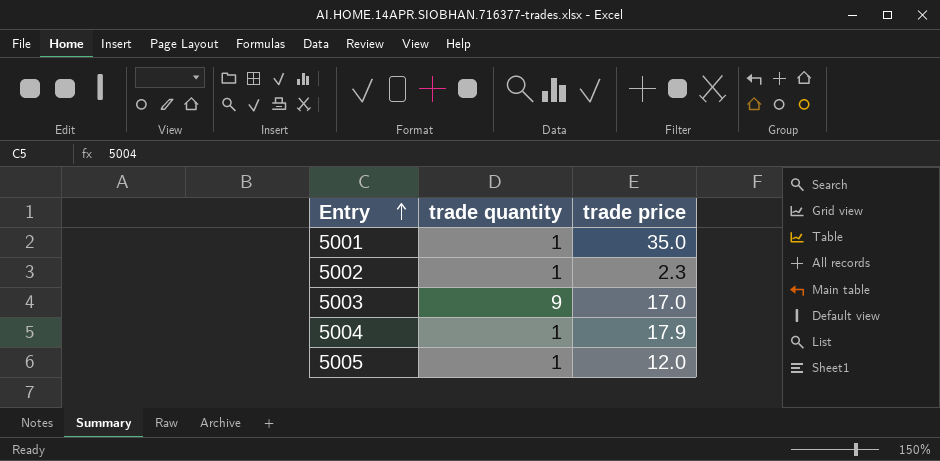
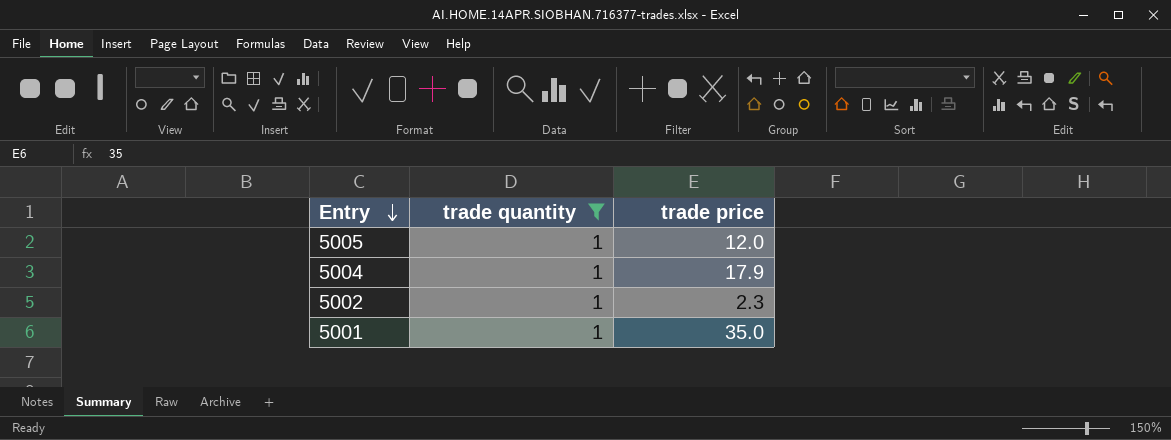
filter: none -> trade quantity = 1
row order: Entry ascending -> Entry descending

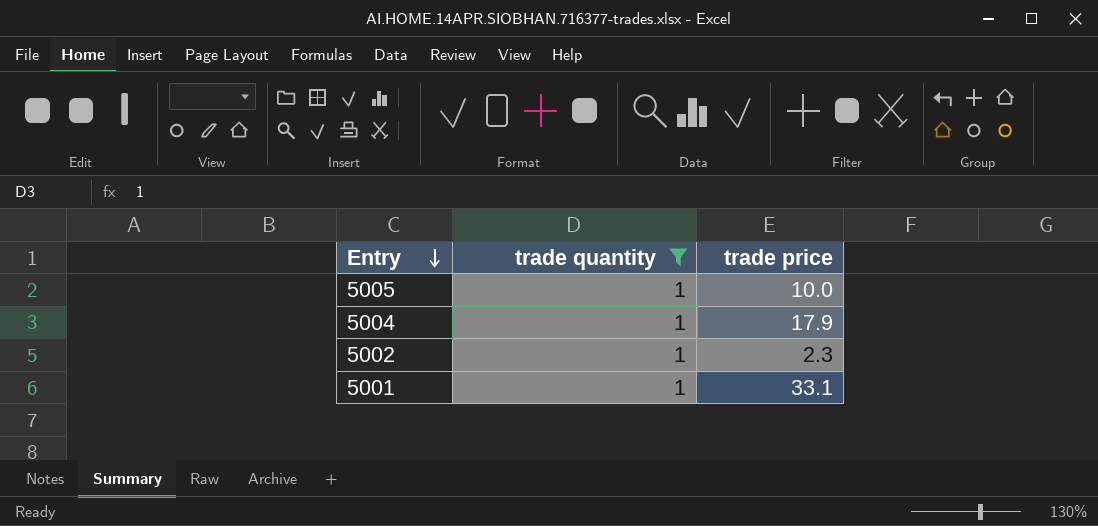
5005 | trade price: 12.0 -> 10.0
5001 | trade price: 35.0 -> 33.1

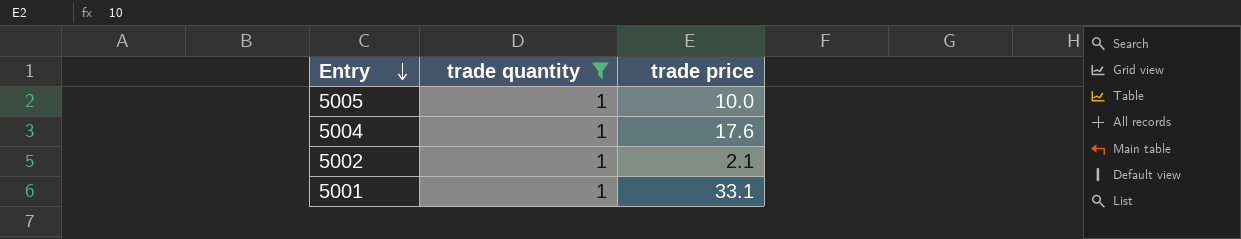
5004 | trade price: 17.9 -> 17.6
5002 | trade price: 2.3 -> 2.1

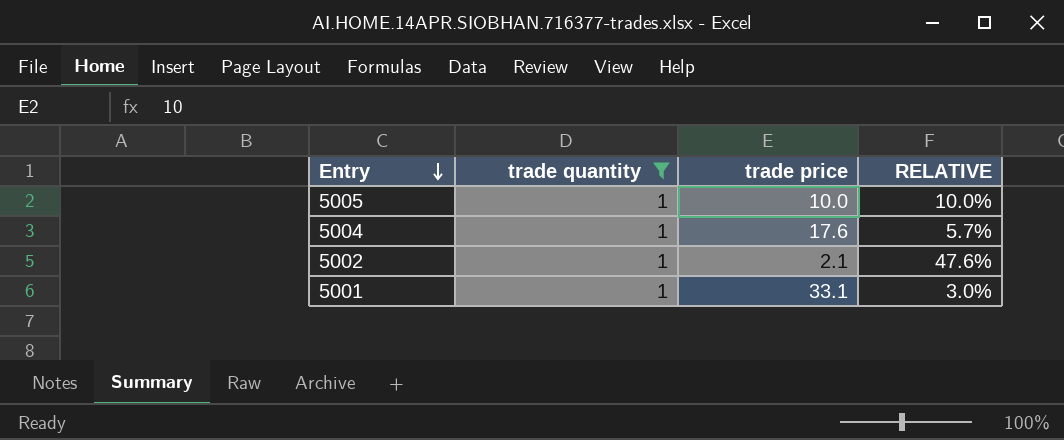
column RELATIVE | formula: none -> [trade quantity] / [trade price]

